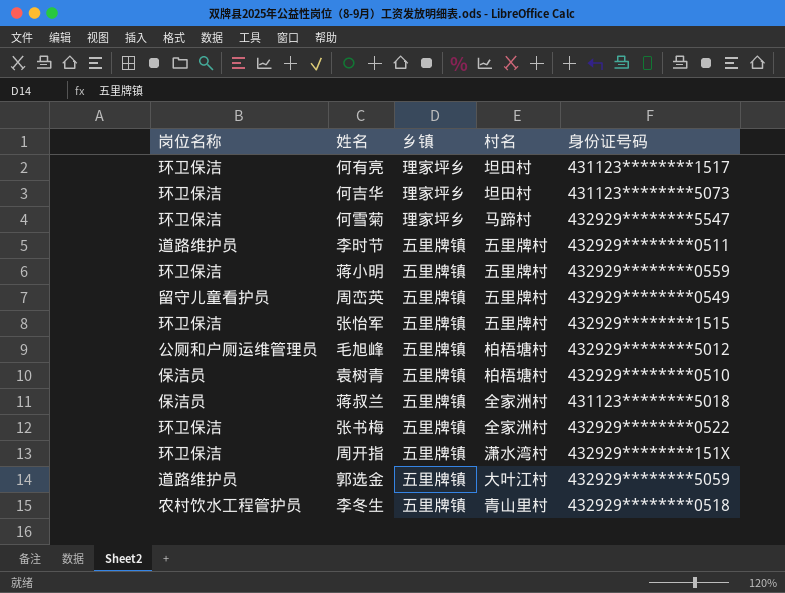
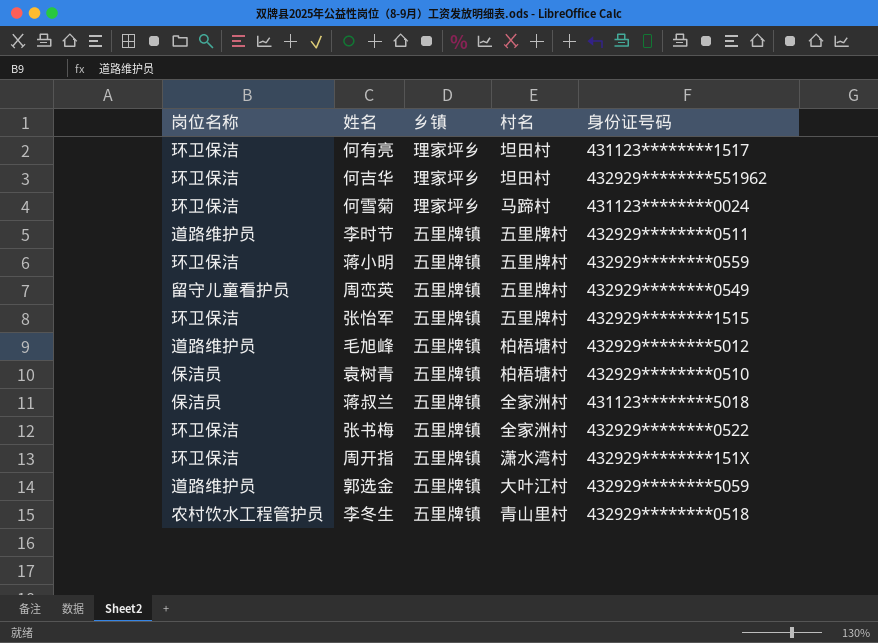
何吉华 | 身份证号码: 431123********5073 -> 432929********551962
何雪菊 | 身份证号码: 432929********5547 -> 431123********0024
毛旭峰 | 岗位名称: 公厕和户厕运维管理员 -> 道路维护员

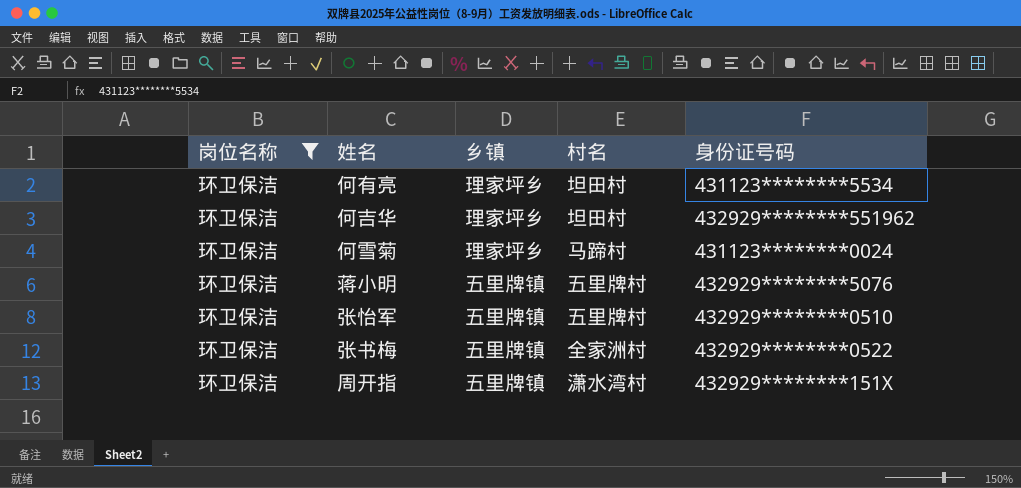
filter: none -> 岗位名称 = 环卫保洁
何有亮 | 身份证号码: 431123********1517 -> 431123********5534
蒋小明 | 身份证号码: 432929********0559 -> 432929********5076
张怡军 | 身份证号码: 432929********1515 -> 432929********0510

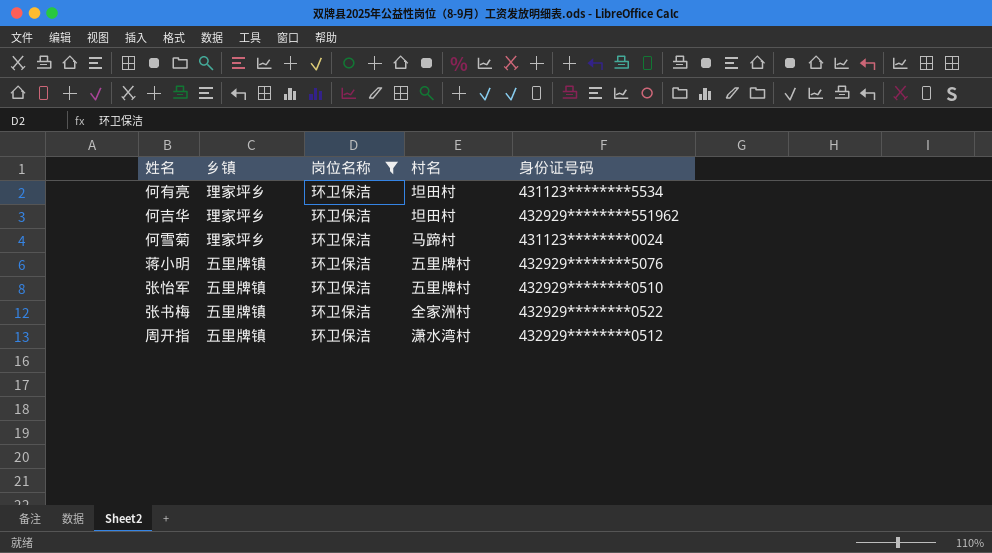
column 岗位名称 | position: 1 -> 3
周开指 | 身份证号码: 432929********151X -> 432929********0512

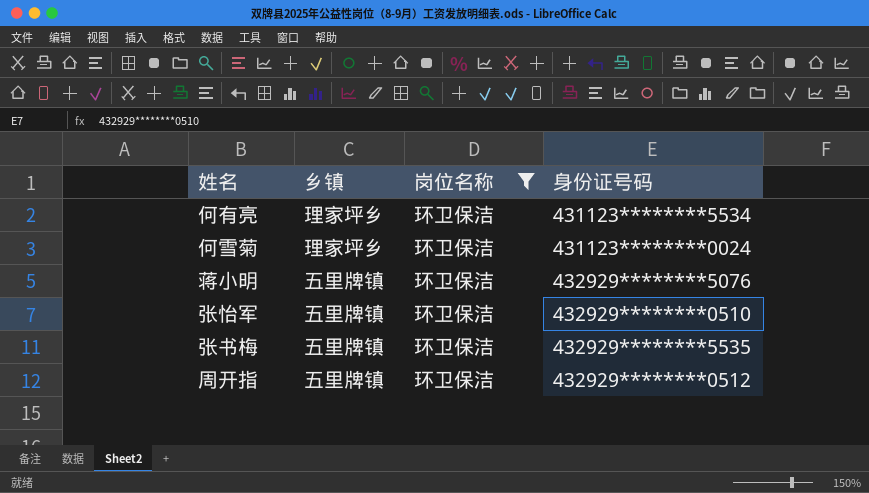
column 村名 | position: 4 -> none
row 何吉华: 理家坪乡 | 环卫保洁 | 坦田村 | 432929********551962 -> none
张书梅 | 身份证号码: 432929********0522 -> 432929********5535

